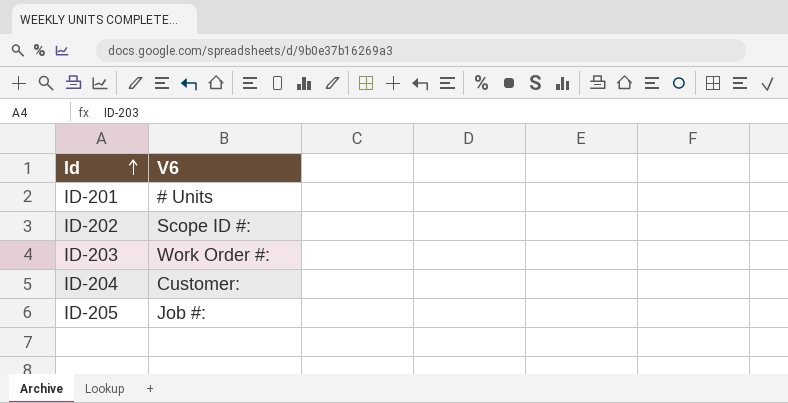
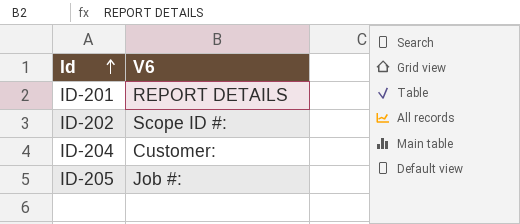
row ID-203: Work Order #: -> none
ID-201 | V6: # Units -> REPORT DETAILS

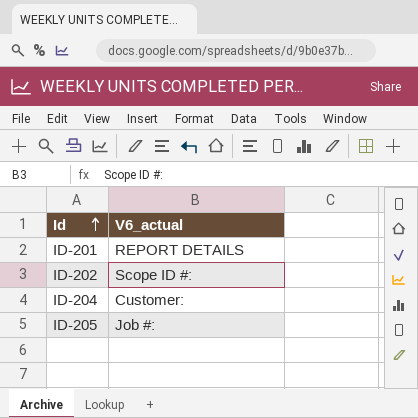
column name: V6 -> V6_actual

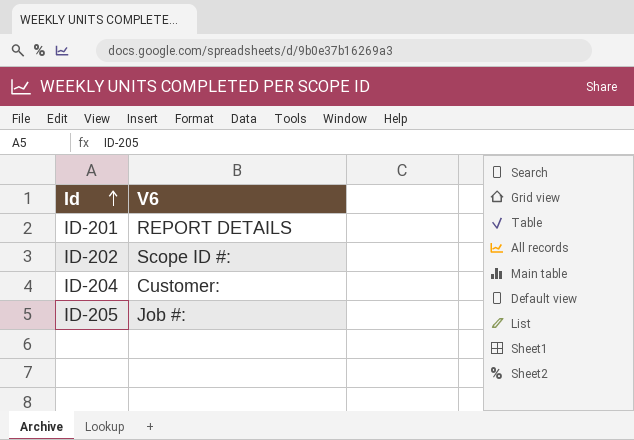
column name: V6_actual -> V6

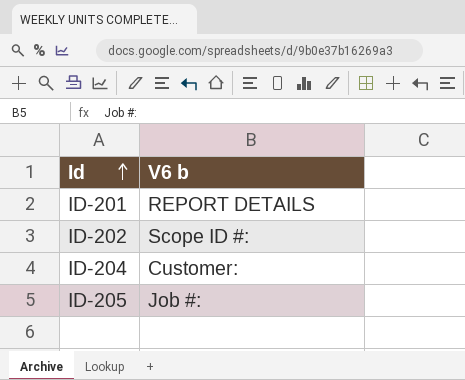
column name: V6 -> V6 b

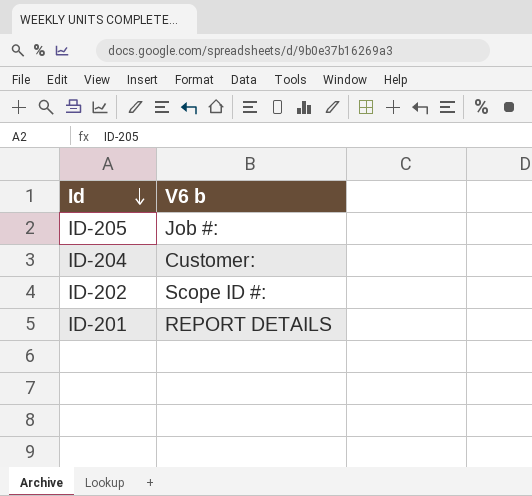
row order: Id ascending -> Id descending

